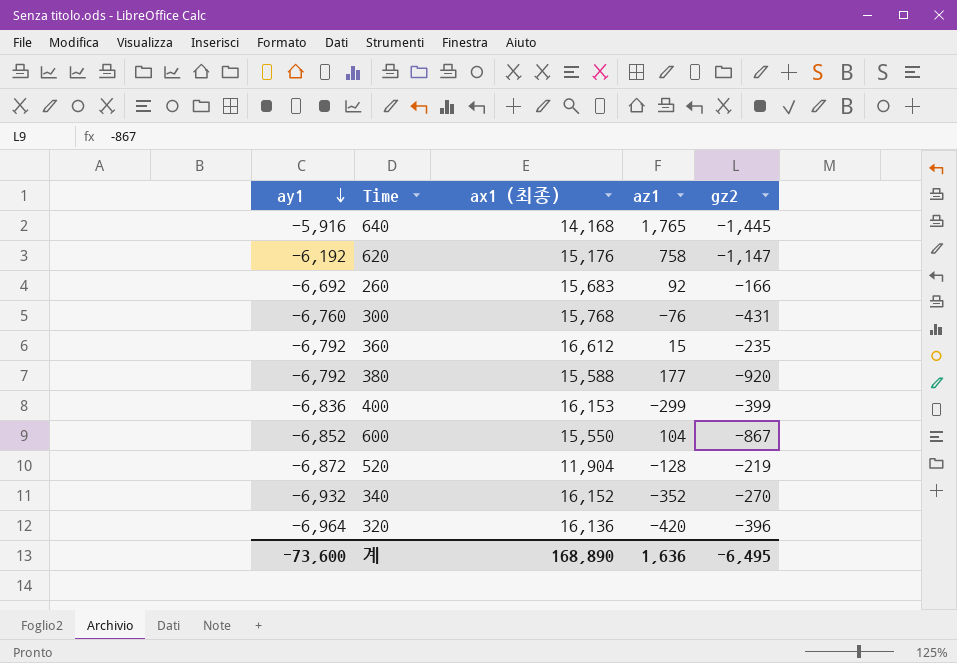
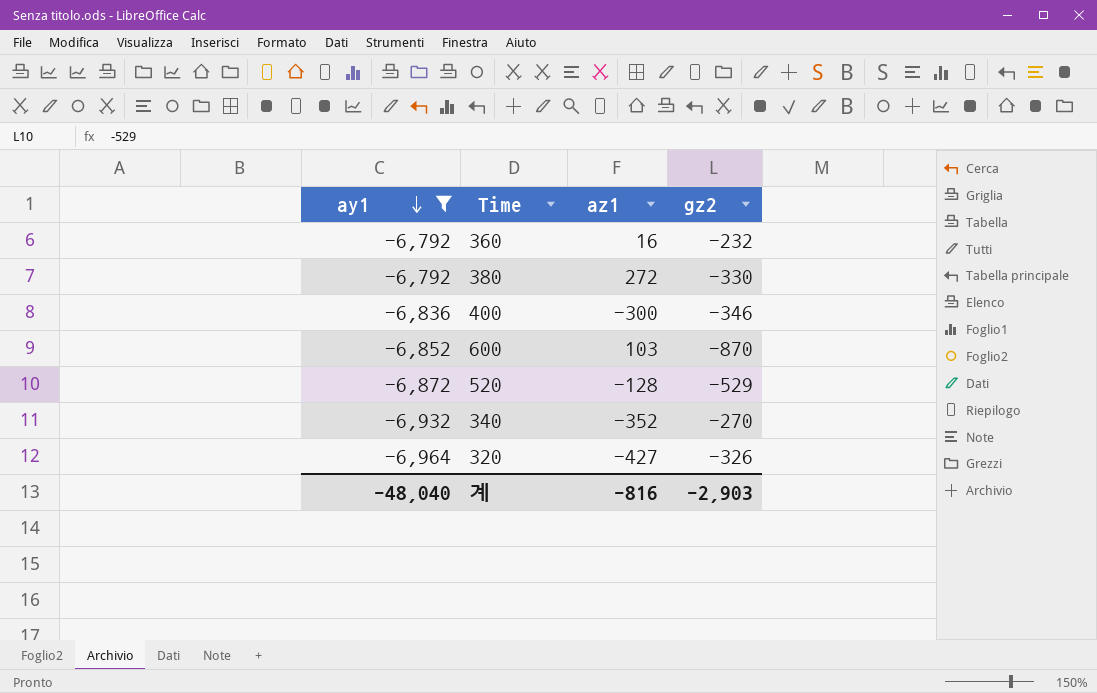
filter: none -> ay1 <= -6,792
column ax1 (최종) | position: 3 -> none
360 | az1: 15 -> 16
360 | gz2: -235 -> -232
380 | az1: 177 -> 272
380 | gz2: -920 -> -330
400 | az1: -299 -> -300
400 | gz2: -399 -> -346
600 | az1: 104 -> 103
600 | gz2: -867 -> -870
520 | gz2: -219 -> -529
320 | az1: -420 -> -427
320 | gz2: -396 -> -326
계 | ay1: -73,600 -> -48,040
계 | az1: 1,636 -> -816
계 | gz2: -6,495 -> -2,903

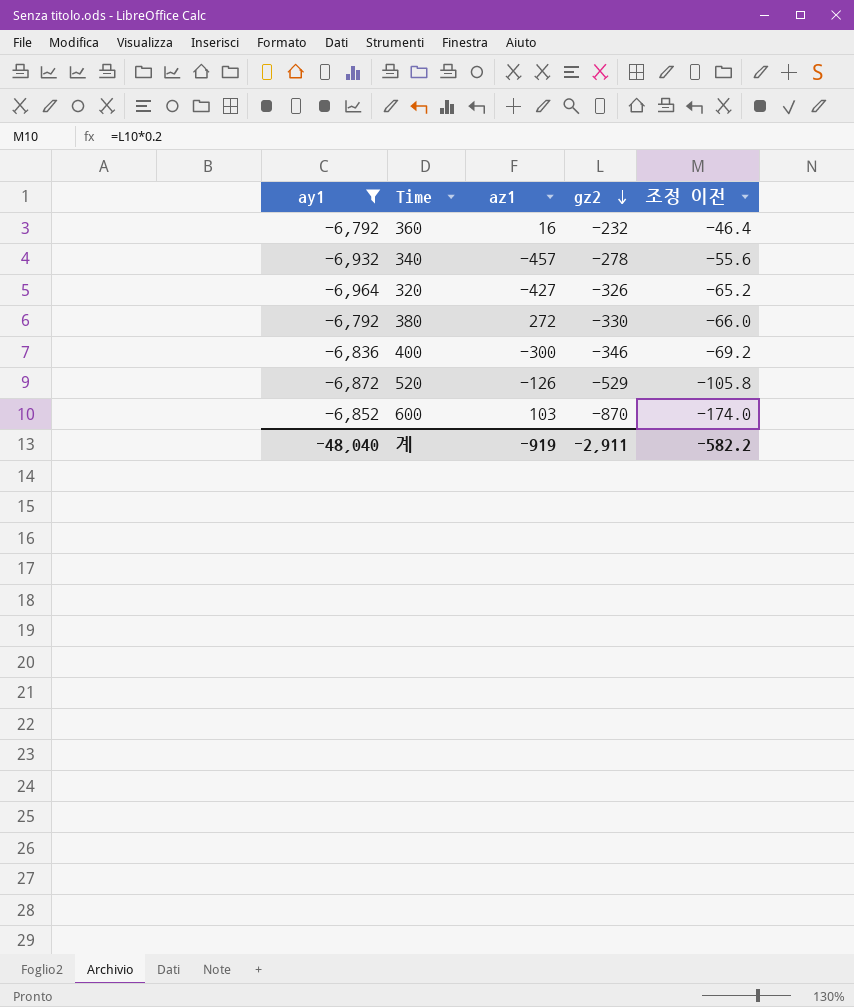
row order: ay1 descending -> gz2 descending
column 조정 이전 | formula: none -> [gz2] * 0.2
340 | az1: -352 -> -457
340 | gz2: -270 -> -278
520 | az1: -128 -> -126
계 | az1: -816 -> -919
계 | gz2: -2,903 -> -2,911

